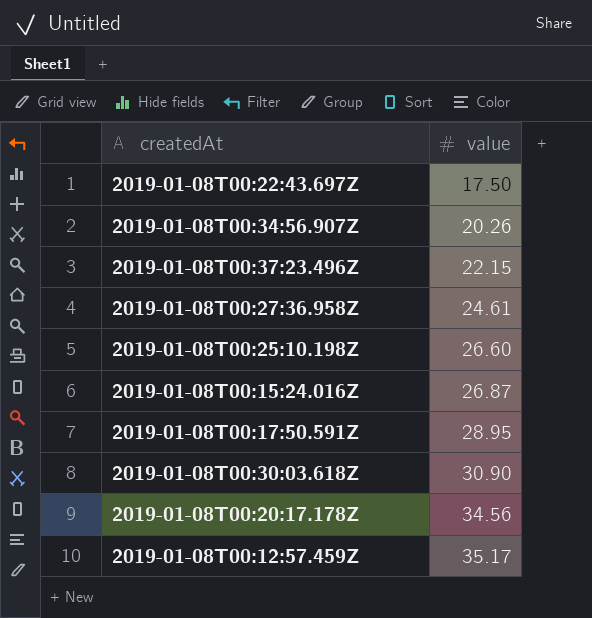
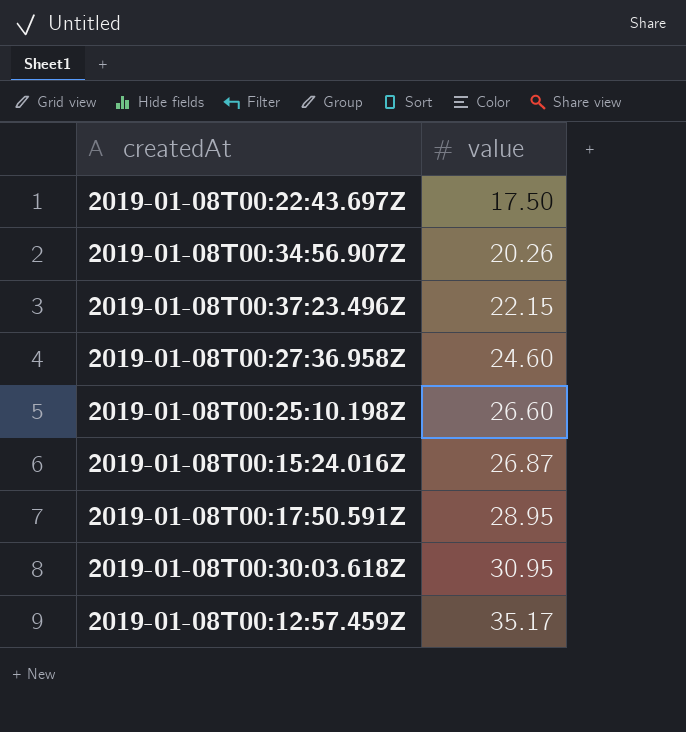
row 2019-01-08T00:20:17.178Z: 34.56 -> none
2019-01-08T00:27:36.958Z | value: 24.61 -> 24.60
2019-01-08T00:30:03.618Z | value: 30.90 -> 30.95

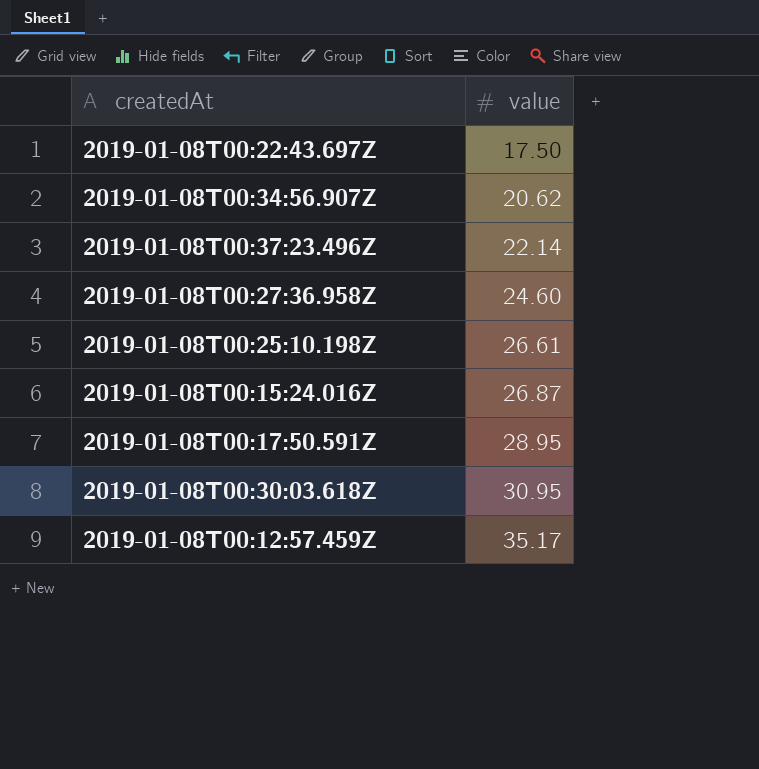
2019-01-08T00:34:56.907Z | value: 20.26 -> 20.62
2019-01-08T00:37:23.496Z | value: 22.15 -> 22.14
2019-01-08T00:25:10.198Z | value: 26.60 -> 26.61

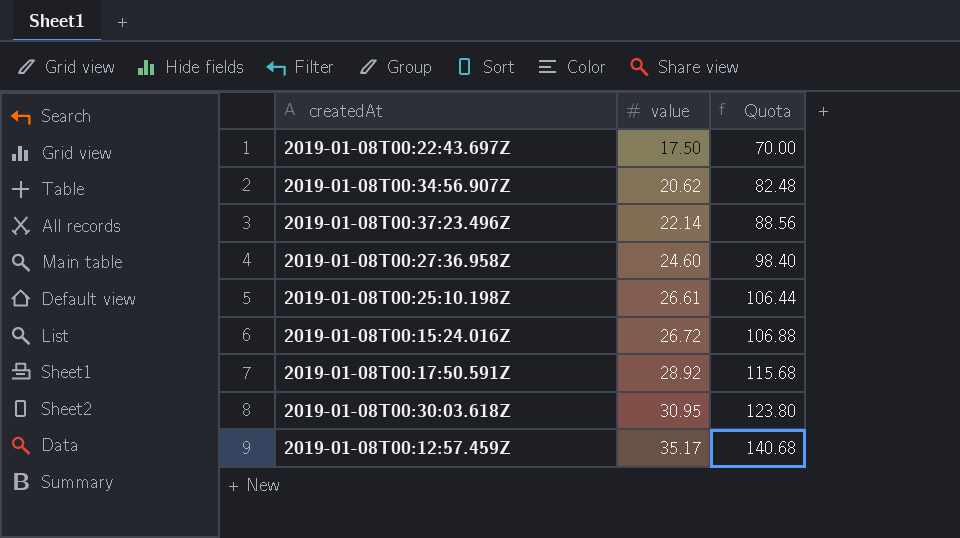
column Quota | formula: none -> [value] * 4
2019-01-08T00:15:24.016Z | value: 26.87 -> 26.72
2019-01-08T00:17:50.591Z | value: 28.95 -> 28.92

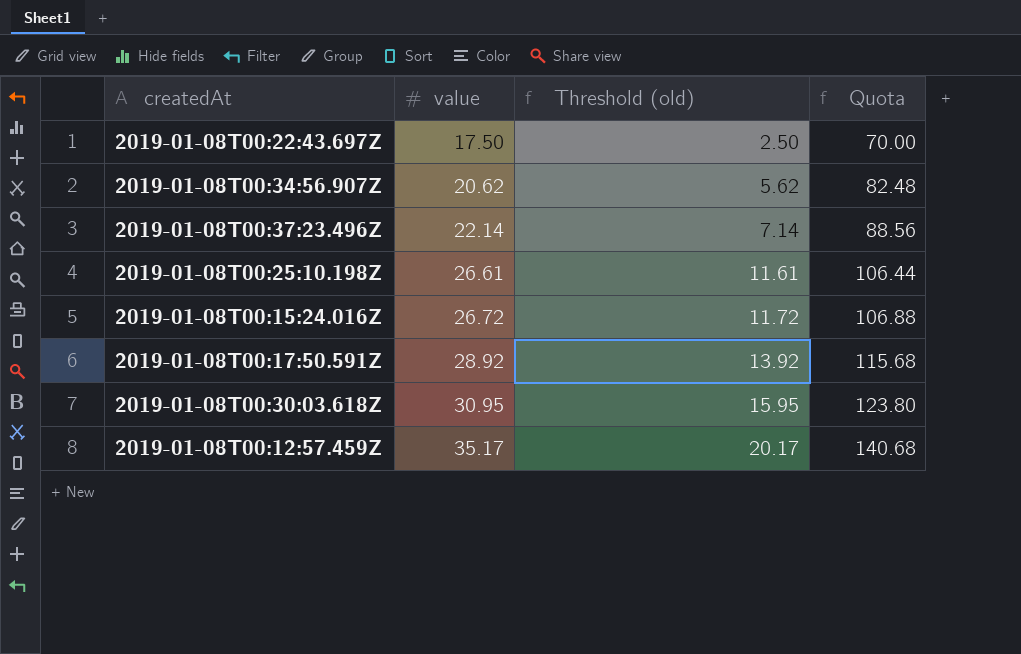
column Threshold (old) | formula: none -> [value] - 15
row 2019-01-08T00:27:36.958Z: 24.60 | 98.40 -> none

